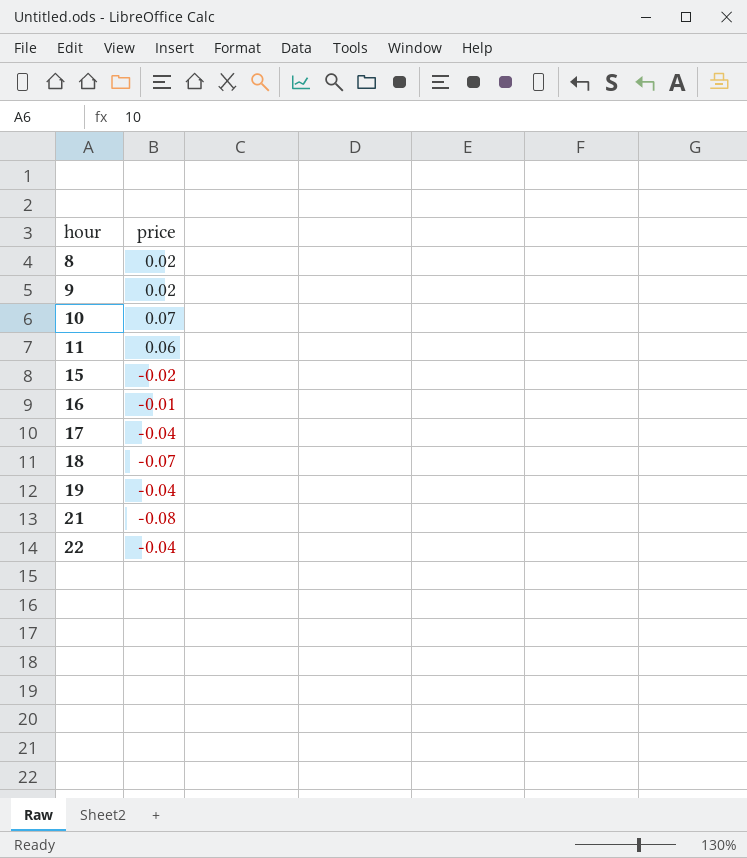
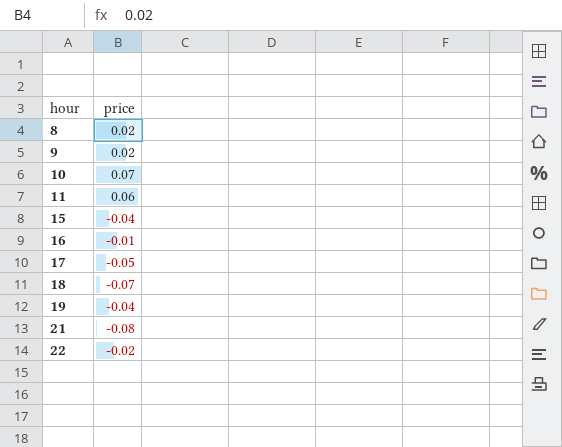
15 | price: -0.02 -> -0.04
17 | price: -0.04 -> -0.05
22 | price: -0.04 -> -0.02

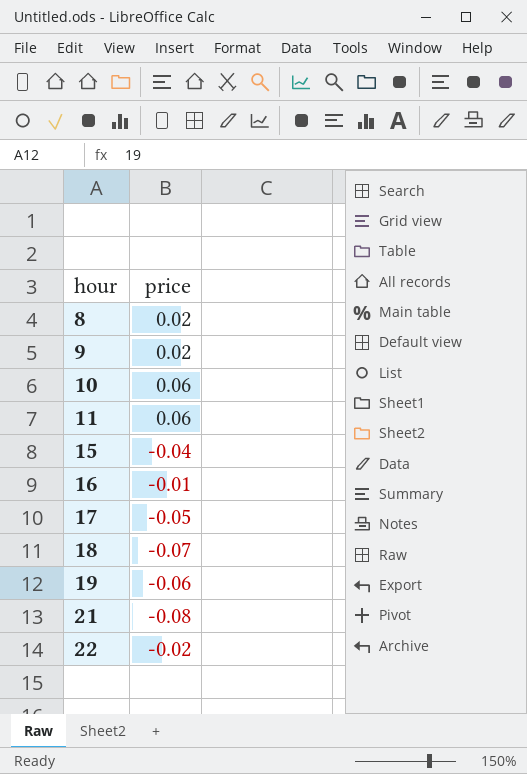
10 | price: 0.07 -> 0.06
19 | price: -0.04 -> -0.06

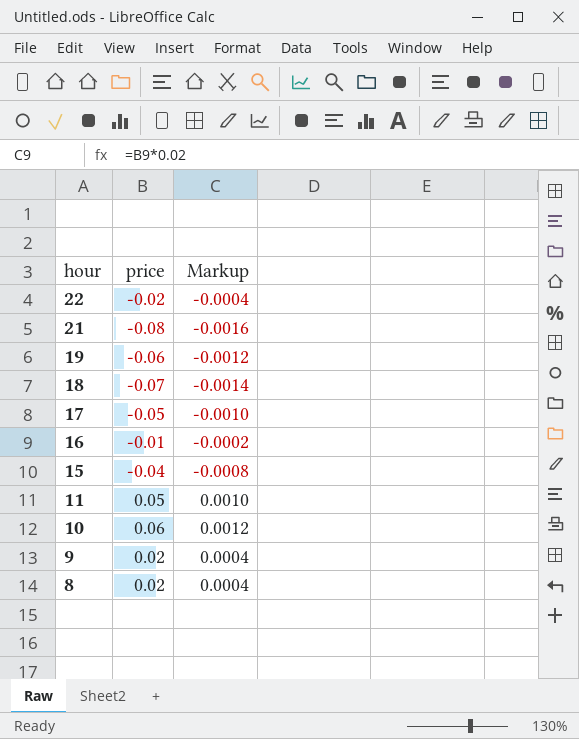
row order: hour ascending -> hour descending
column Markup | formula: none -> [price] * 0.02
11 | price: 0.06 -> 0.05

